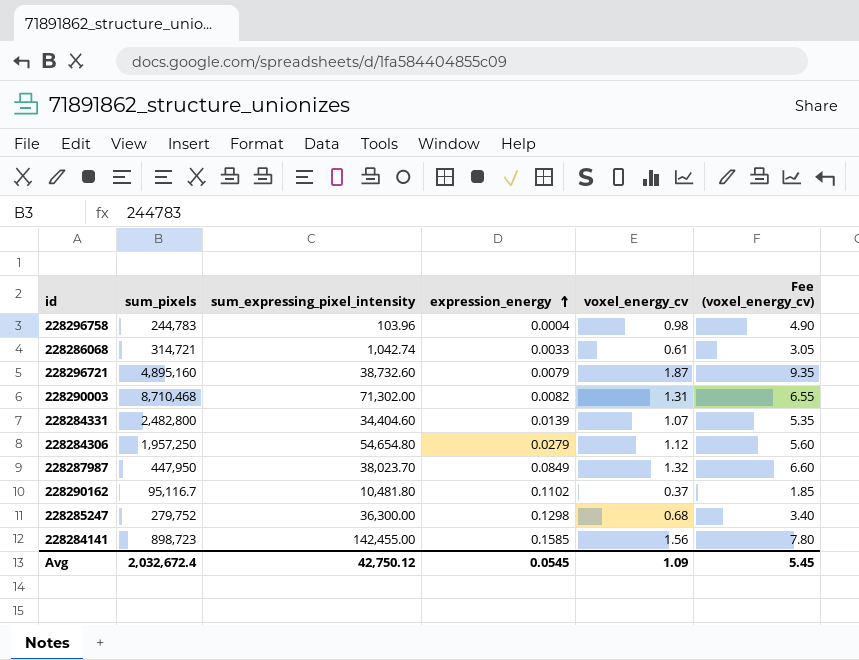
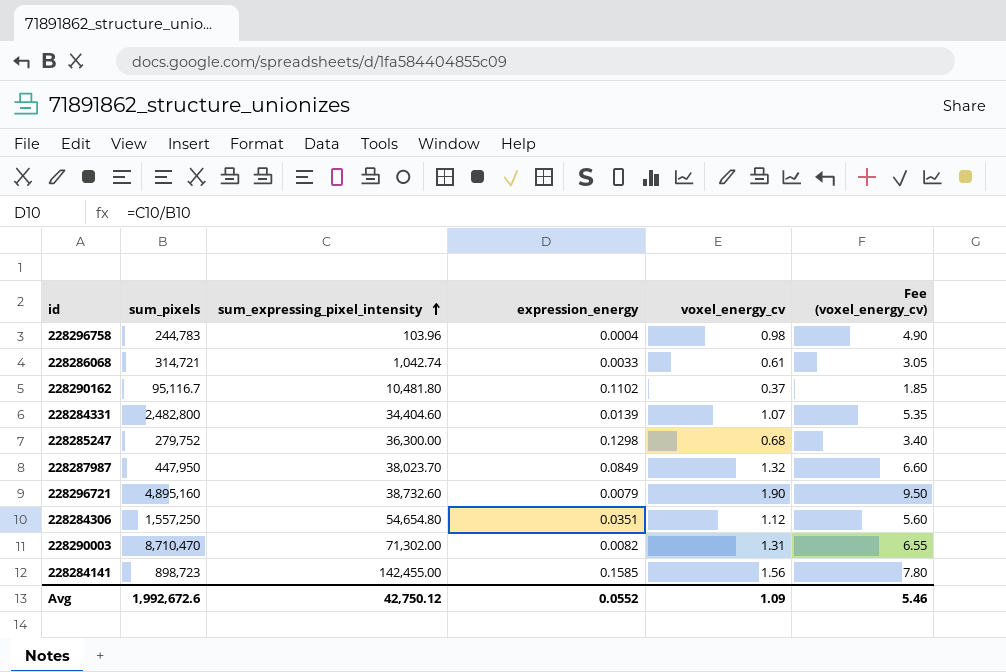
row order: expression_energy ascending -> sum_expressing_pixel_intensity ascending
228296721 | voxel_energy_cv: 1.87 -> 1.90
228296721 | Fee (voxel_energy_cv): 9.35 -> 9.50
228284306 | sum_pixels: 1,957,250 -> 1,557,250
228284306 | expression_energy: 0.0279 -> 0.0351
228290003 | sum_pixels: 8,710,468 -> 8,710,470
Avg | sum_pixels: 2,032,672.4 -> 1,992,672.6
Avg | expression_energy: 0.0545 -> 0.0552
Avg | Fee (voxel_energy_cv): 5.45 -> 5.46

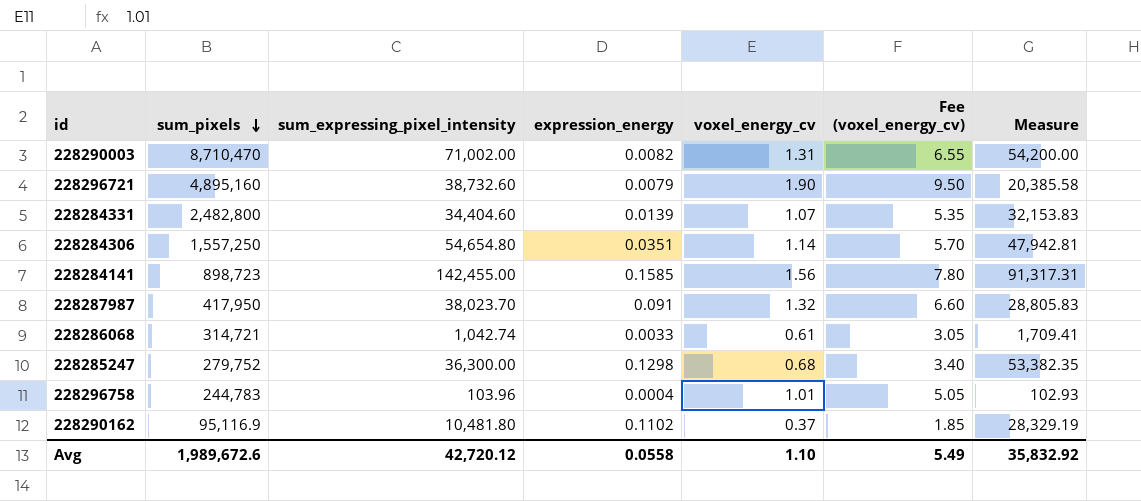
row order: sum_expressing_pixel_intensity ascending -> sum_pixels descending
column Measure | formula: none -> [sum_expressing_pixel_intensity] / [voxel_energy_cv]
228290003 | sum_expressing_pixel_intensity: 71,302.00 -> 71,002.00
228284306 | voxel_energy_cv: 1.12 -> 1.14
228284306 | Fee (voxel_energy_cv): 5.60 -> 5.70
228287987 | sum_pixels: 447,950 -> 417,950
228287987 | expression_energy: 0.0849 -> 0.091
228296758 | voxel_energy_cv: 0.98 -> 1.01
228296758 | Fee (voxel_energy_cv): 4.90 -> 5.05
228290162 | sum_pixels: 95,116.7 -> 95,116.9
Avg | sum_pixels: 1,992,672.6 -> 1,989,672.6
Avg | sum_expressing_pixel_intensity: 42,750.12 -> 42,720.12
Avg | expression_energy: 0.0552 -> 0.0558
Avg | voxel_energy_cv: 1.09 -> 1.10
Avg | Fee (voxel_energy_cv): 5.46 -> 5.49

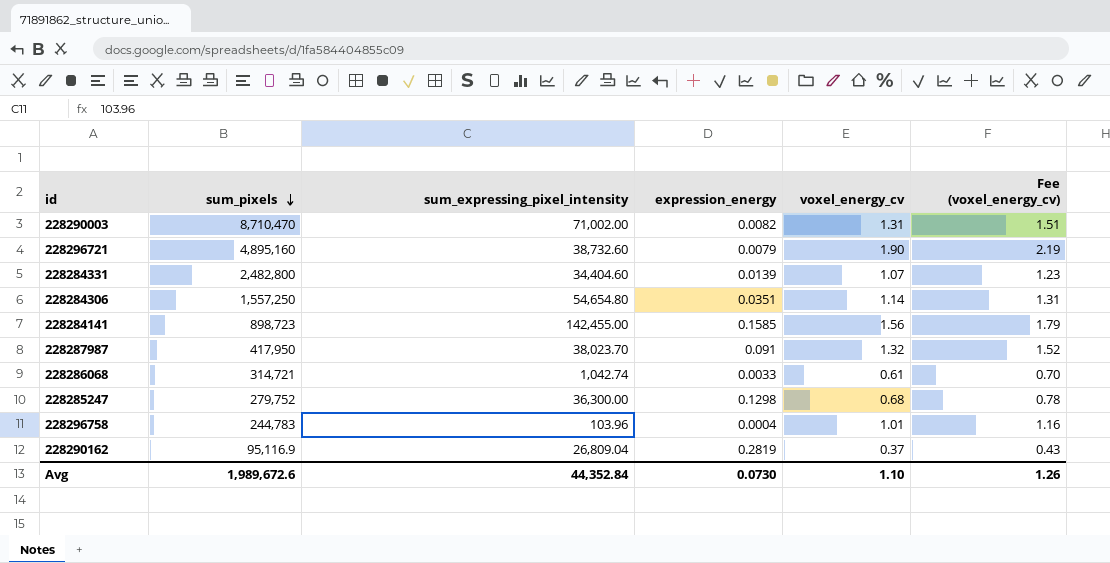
column Measure | formula: [sum_expressing_pixel_intensity] / [voxel_energy_cv] -> none
column Fee (voxel_energy_cv) | formula: [voxel_energy_cv] * 5 -> [voxel_energy_cv] * 1.15
228290162 | sum_expressing_pixel_intensity: 10,481.80 -> 26,809.04
228290162 | expression_energy: 0.1102 -> 0.2819
Avg | sum_expressing_pixel_intensity: 42,720.12 -> 44,352.84
Avg | expression_energy: 0.0558 -> 0.0730
Avg | Fee (voxel_energy_cv): 5.49 -> 1.26

